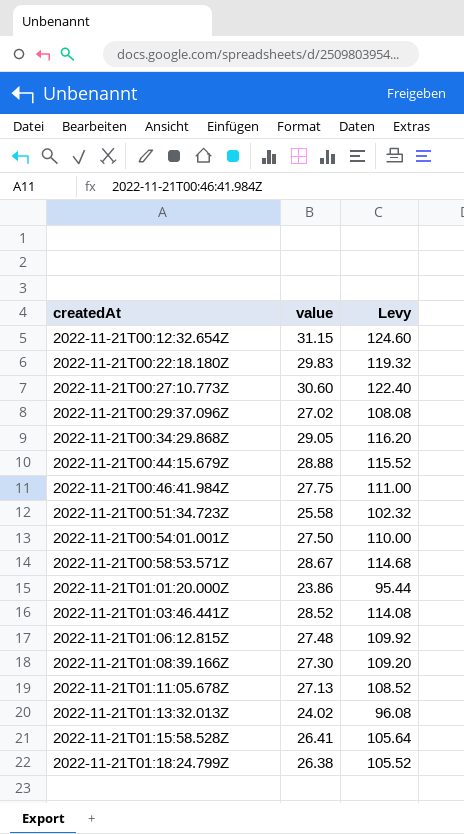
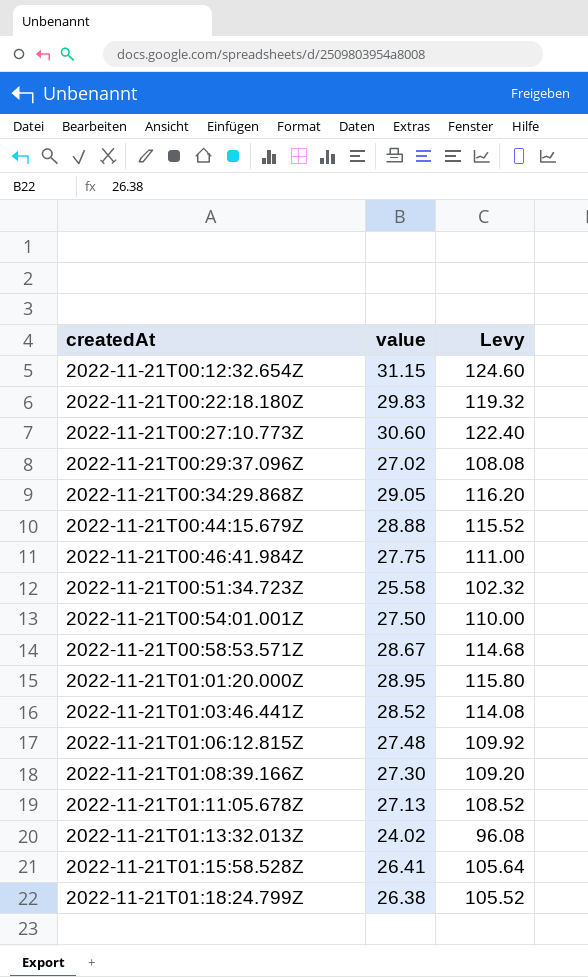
2022-11-21T01:01:20.000Z | value: 23.86 -> 28.95
2022-11-21T01:01:20.000Z | Levy: 95.44 -> 115.80

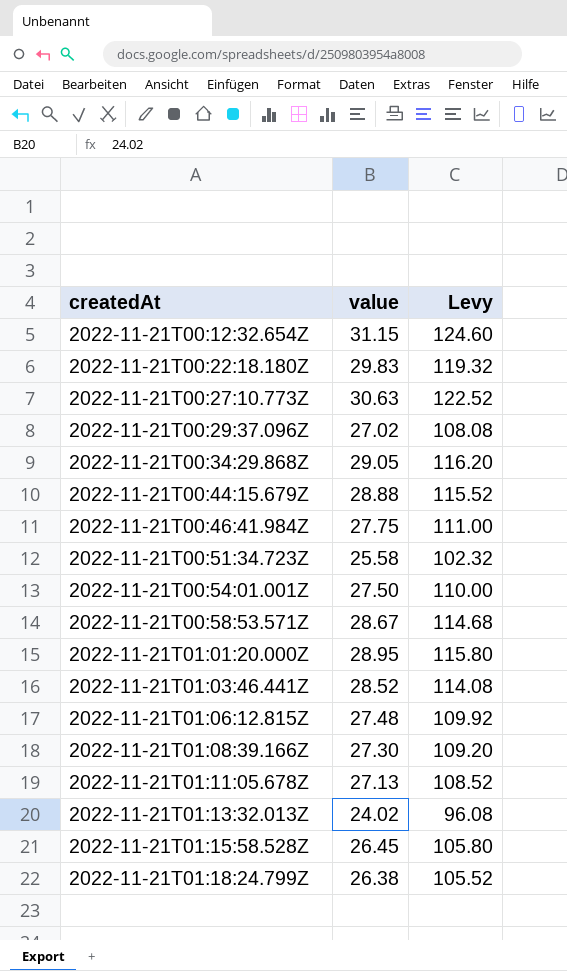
2022-11-21T00:27:10.773Z | value: 30.60 -> 30.63
2022-11-21T00:27:10.773Z | Levy: 122.40 -> 122.52
2022-11-21T01:15:58.528Z | value: 26.41 -> 26.45
2022-11-21T01:15:58.528Z | Levy: 105.64 -> 105.80

